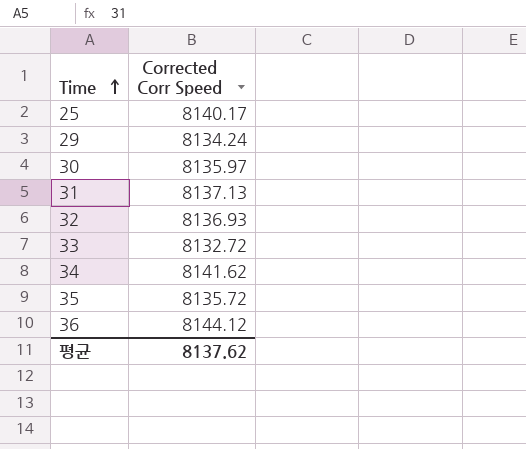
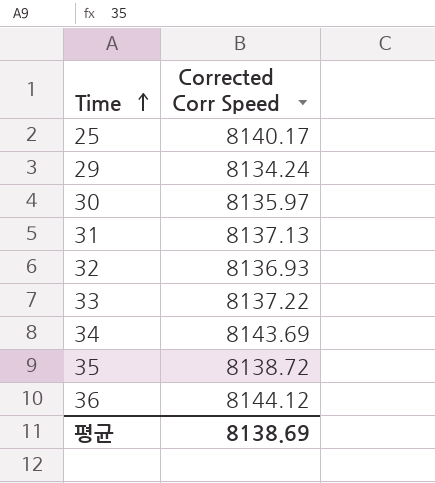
33 | Corrected Corr Speed: 8132.72 -> 8137.22
34 | Corrected Corr Speed: 8141.62 -> 8143.69
35 | Corrected Corr Speed: 8135.72 -> 8138.72
평균 | Corrected Corr Speed: 8137.62 -> 8138.69

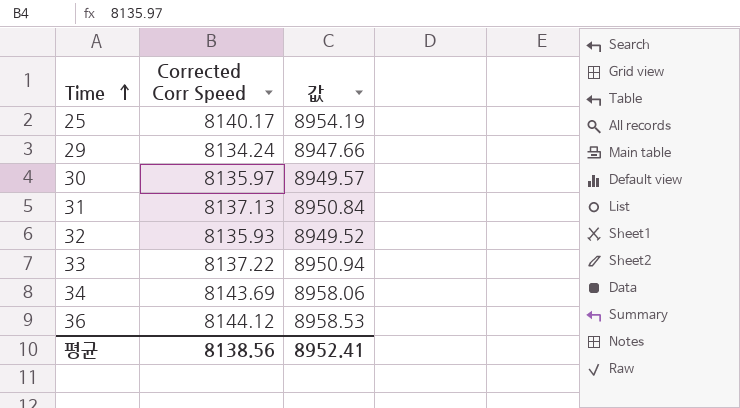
column 값 | formula: none -> [Corrected Corr Speed] * 1.1
row 35: 8138.72 -> none
32 | Corrected Corr Speed: 8136.93 -> 8135.93
평균 | Corrected Corr Speed: 8138.69 -> 8138.56

